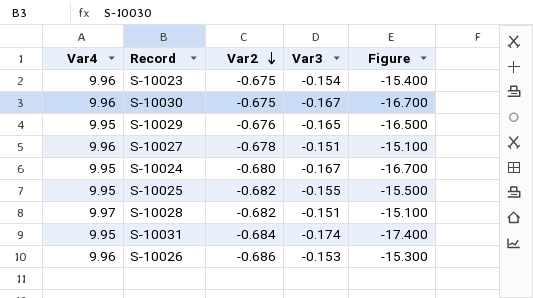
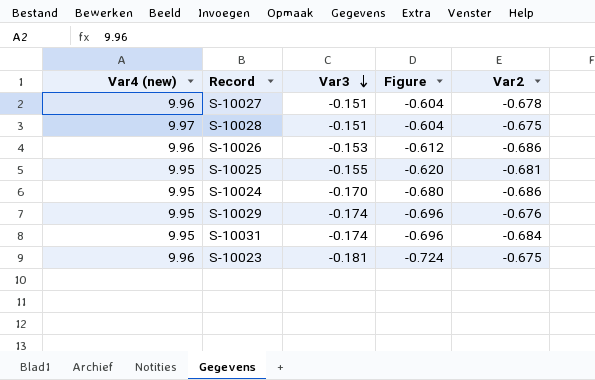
row order: Var2 descending -> Var3 descending
column name: Var4 -> Var4 (new)
column Figure | formula: [Var3] * 100 -> [Var3] * 4
column Var2 | position: 3 -> 5
row S-10030: 9.96 | -0.675 | -0.167 | -16.700 -> none
S-10028 | Var2: -0.682 -> -0.675
S-10025 | Var2: -0.682 -> -0.681
S-10024 | Var3: -0.167 -> -0.170
S-10024 | Var2: -0.680 -> -0.686
S-10029 | Var3: -0.165 -> -0.174
S-10023 | Var3: -0.154 -> -0.181

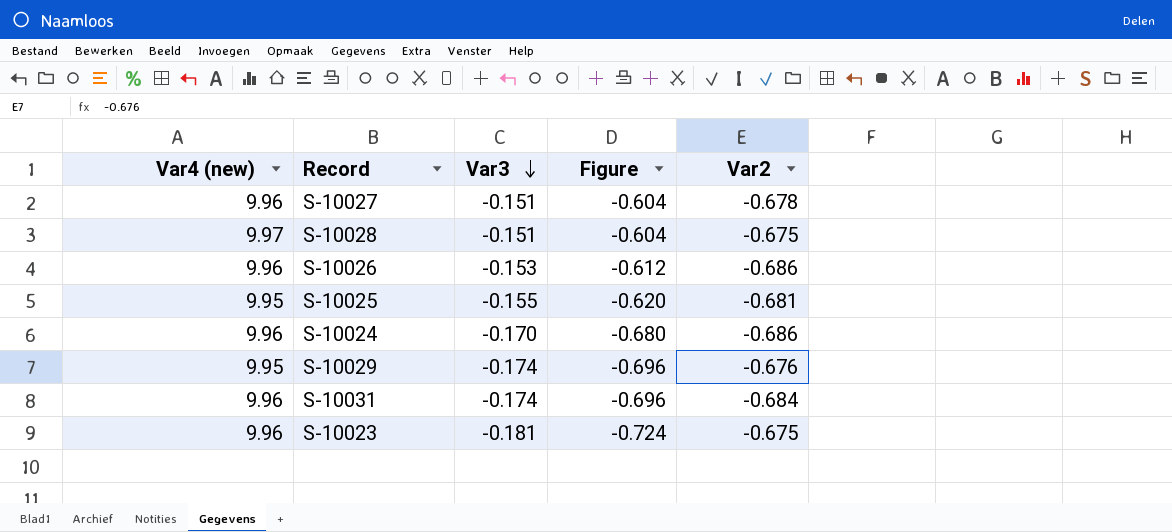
S-10024 | Var4 (new): 9.95 -> 9.96
S-10031 | Var4 (new): 9.95 -> 9.96

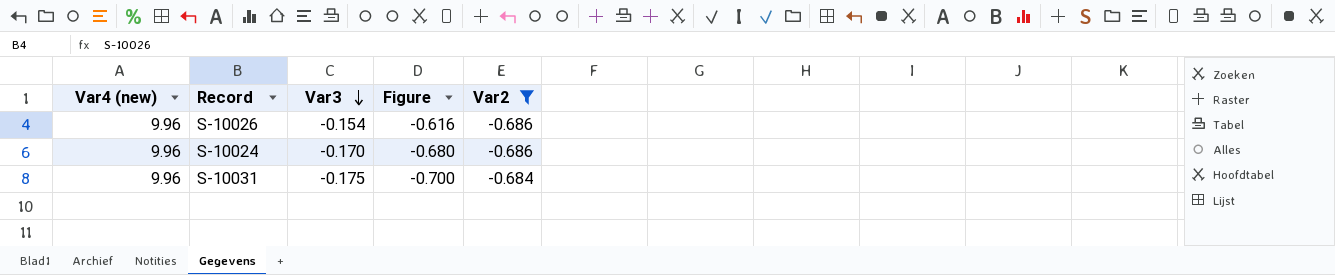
filter: none -> Var2 <= -0.684
S-10026 | Var3: -0.153 -> -0.154
S-10026 | Figure: -0.612 -> -0.616
S-10031 | Var3: -0.174 -> -0.175
S-10031 | Figure: -0.696 -> -0.700

